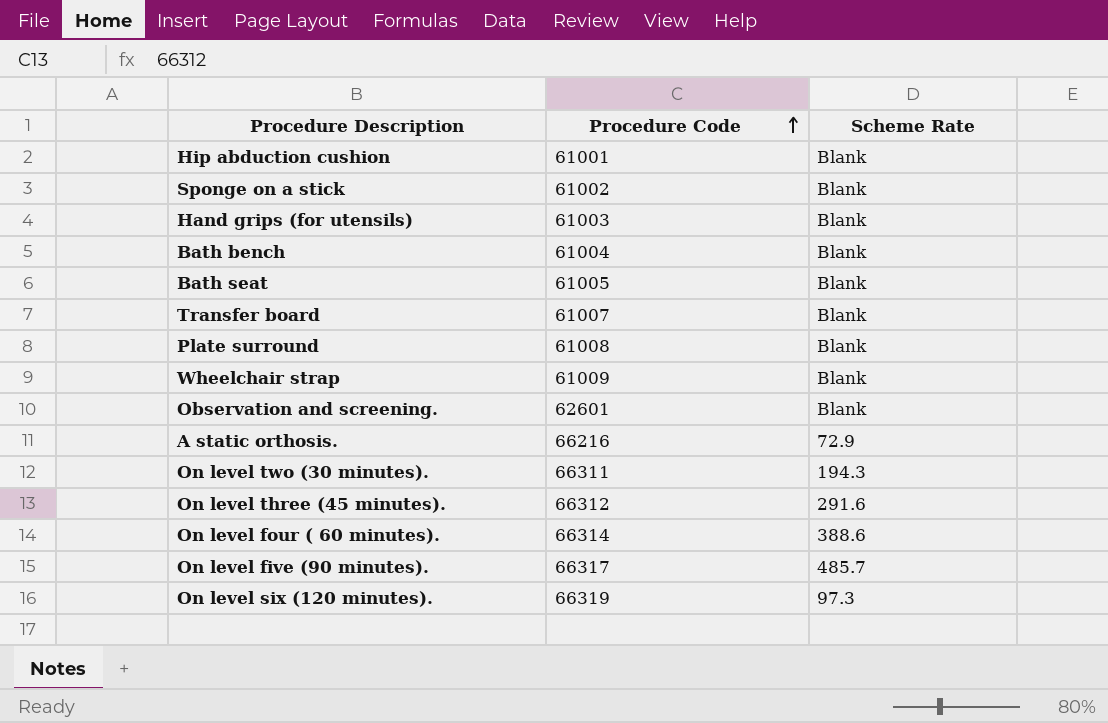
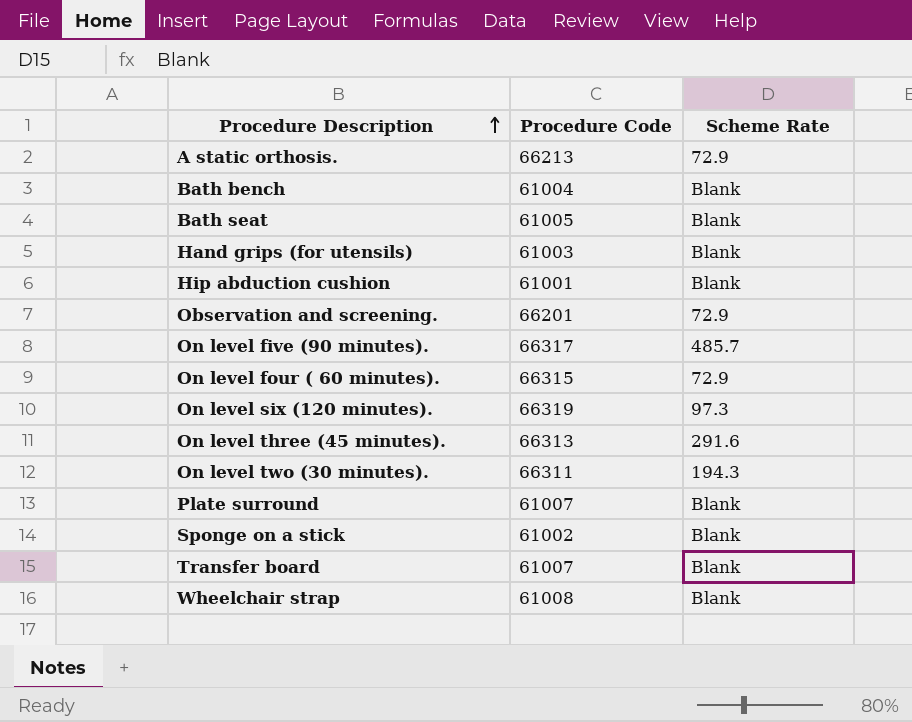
row order: Procedure Code ascending -> Procedure Description ascending
A static orthosis. | Procedure Code: 66216 -> 66213
Observation and screening. | Procedure Code: 62601 -> 66201
Observation and screening. | Scheme Rate: Blank -> 72.9
On level four ( 60 minutes). | Procedure Code: 66314 -> 66315
On level four ( 60 minutes). | Scheme Rate: 388.6 -> 72.9
On level three (45 minutes). | Procedure Code: 66312 -> 66313
Plate surround | Procedure Code: 61008 -> 61007
Wheelchair strap | Procedure Code: 61009 -> 61008

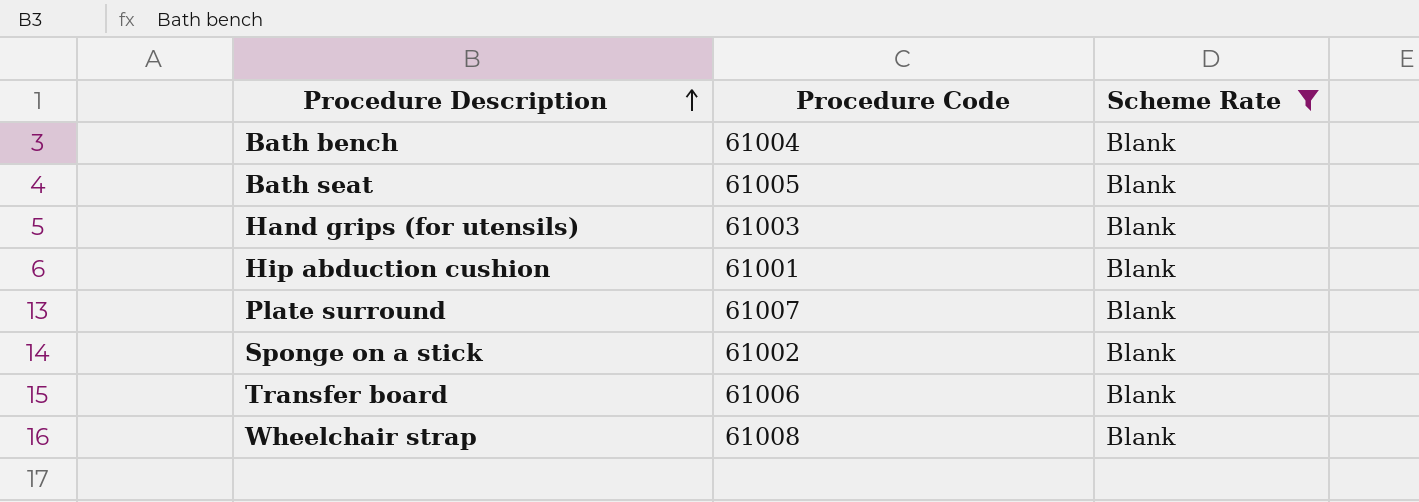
filter: none -> Scheme Rate = Blank
Transfer board | Procedure Code: 61007 -> 61006

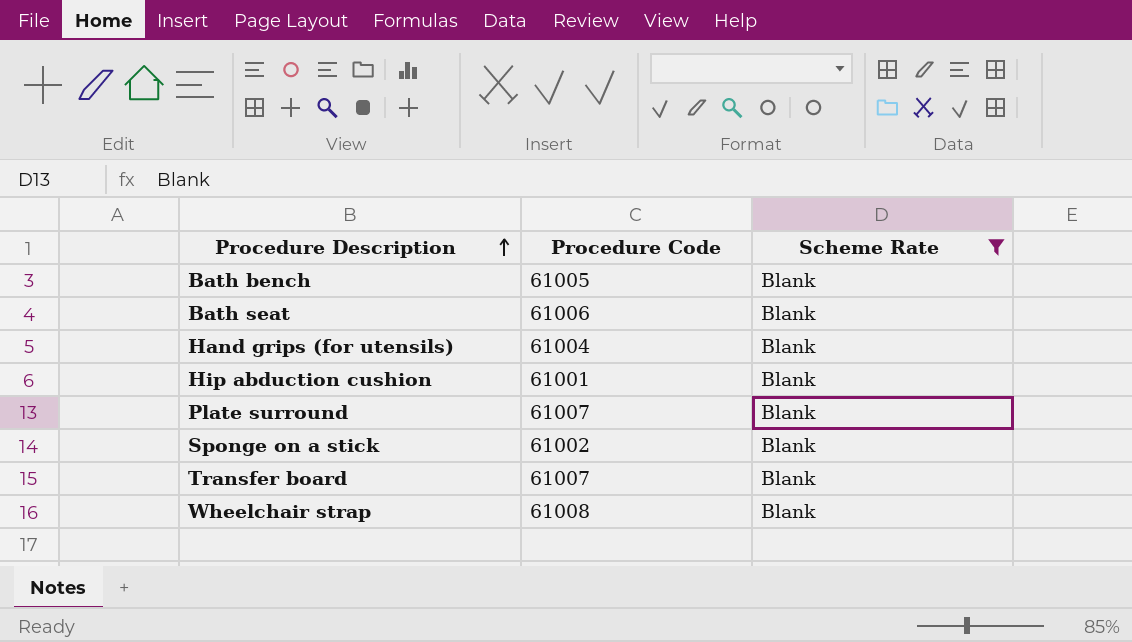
Bath bench | Procedure Code: 61004 -> 61005
Bath seat | Procedure Code: 61005 -> 61006
Hand grips (for utensils) | Procedure Code: 61003 -> 61004
Transfer board | Procedure Code: 61006 -> 61007

